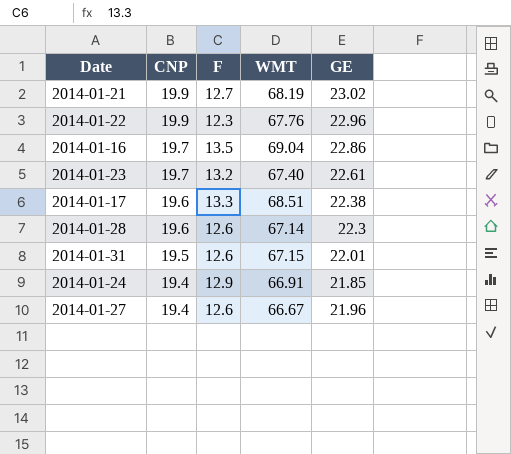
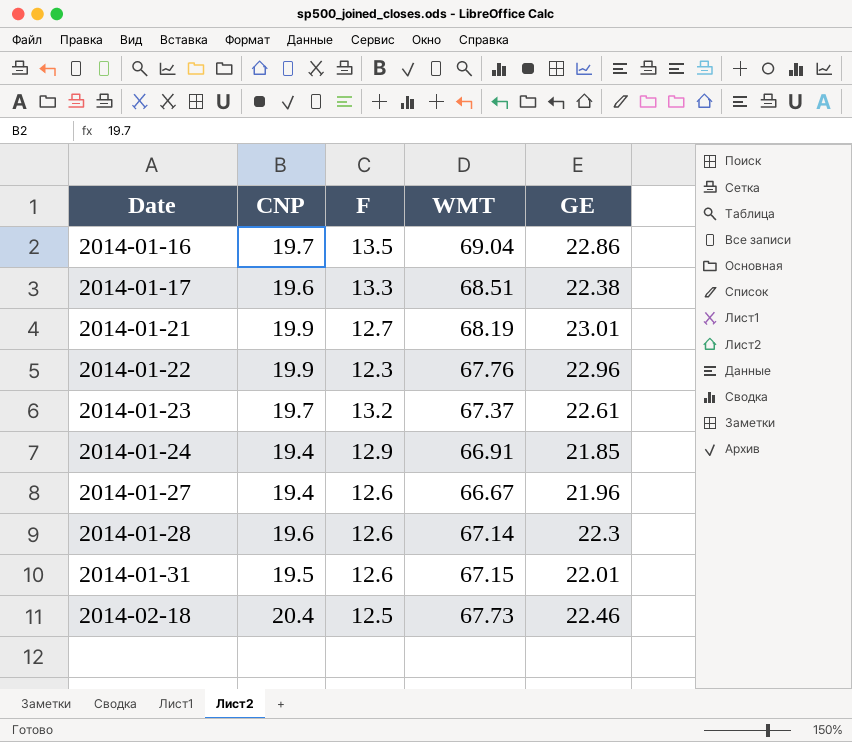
row order: CNP descending -> Date ascending
2014-01-21 | GE: 23.02 -> 23.01
2014-01-23 | WMT: 67.40 -> 67.37
row 2014-02-18: none -> 20.4 | 12.5 | 67.73 | 22.46

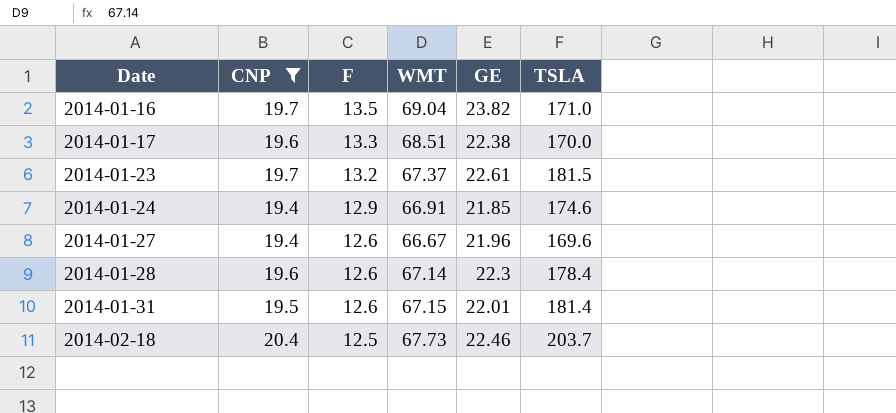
filter: none -> CNP != 19.9
column TSLA | position: none -> 6
2014-01-16 | GE: 22.86 -> 23.82

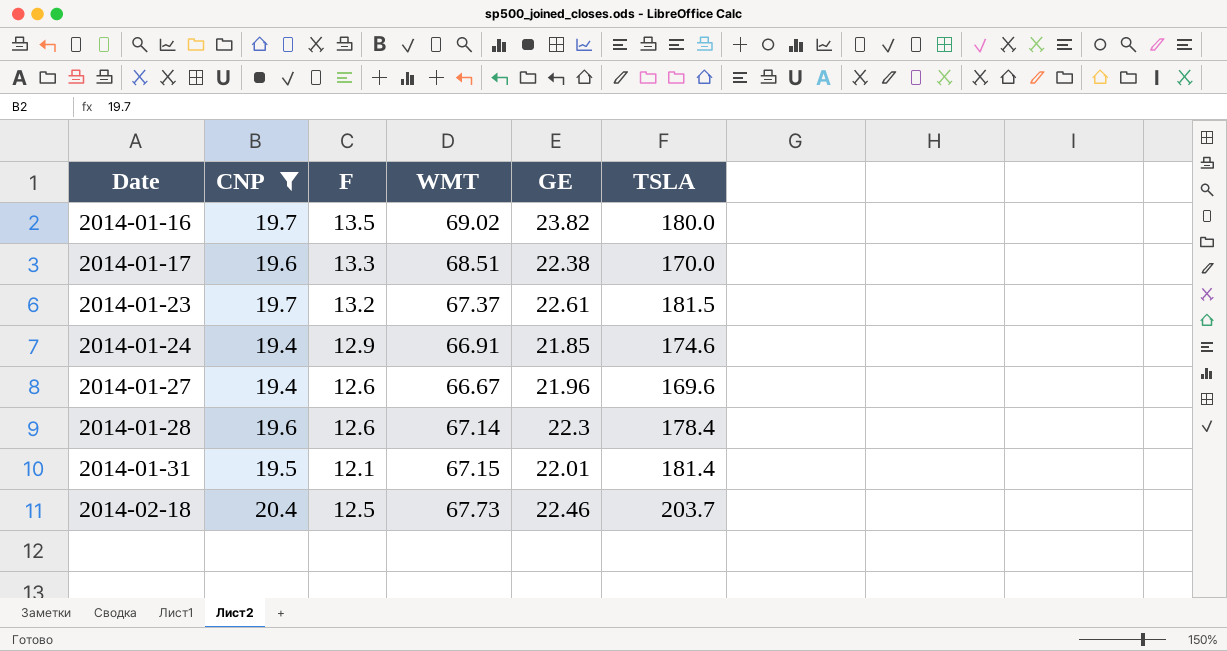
2014-01-16 | WMT: 69.04 -> 69.02
2014-01-16 | TSLA: 171.0 -> 180.0
2014-01-31 | F: 12.6 -> 12.1

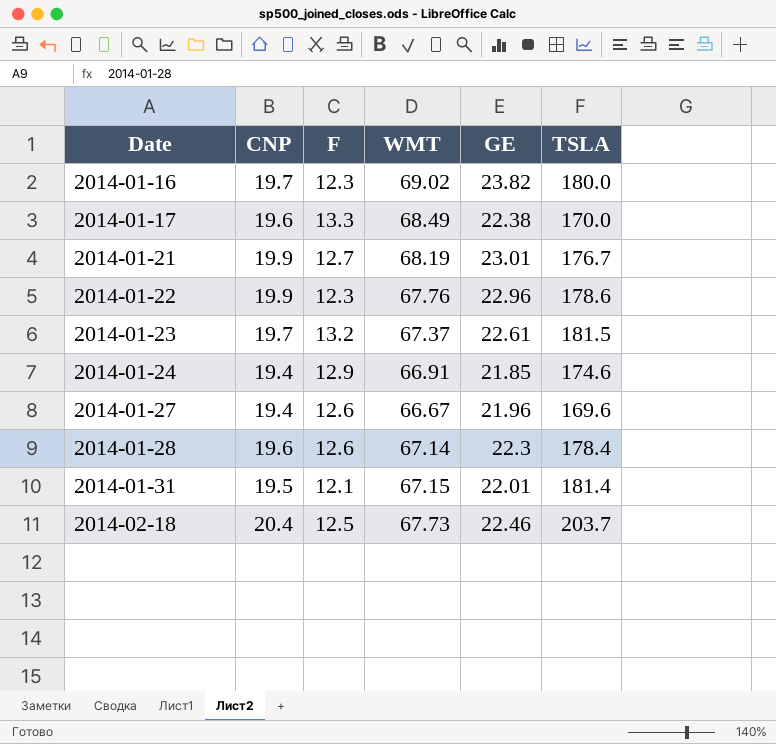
filter: CNP != 19.9 -> none
2014-01-16 | F: 13.5 -> 12.3
2014-01-17 | WMT: 68.51 -> 68.49

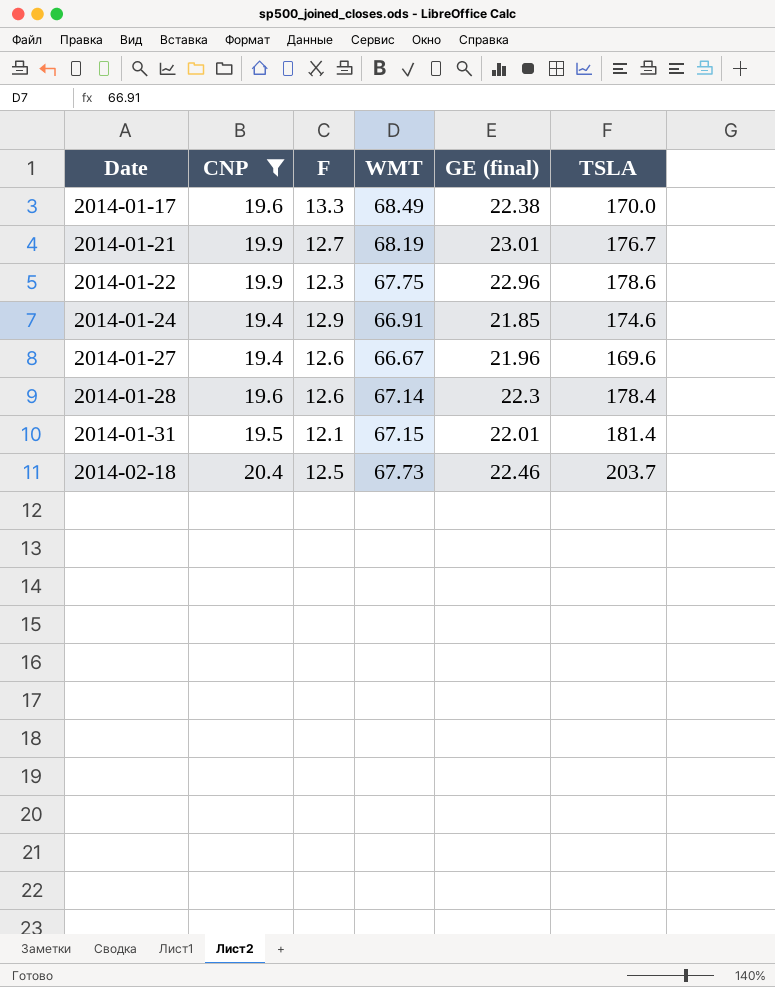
filter: none -> CNP != 19.7
column name: GE -> GE (final)
2014-01-22 | WMT: 67.76 -> 67.75

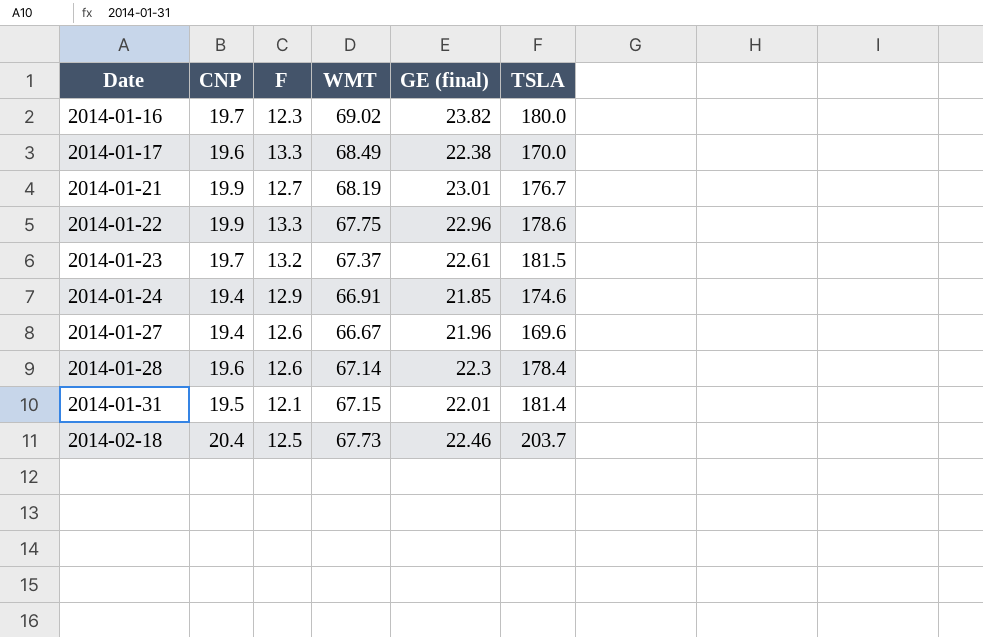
filter: CNP != 19.7 -> none
2014-01-22 | F: 12.3 -> 13.3

